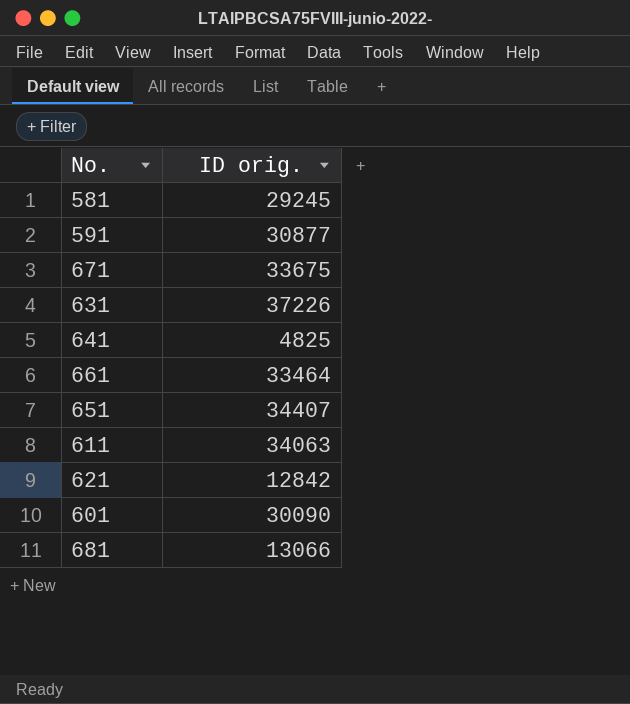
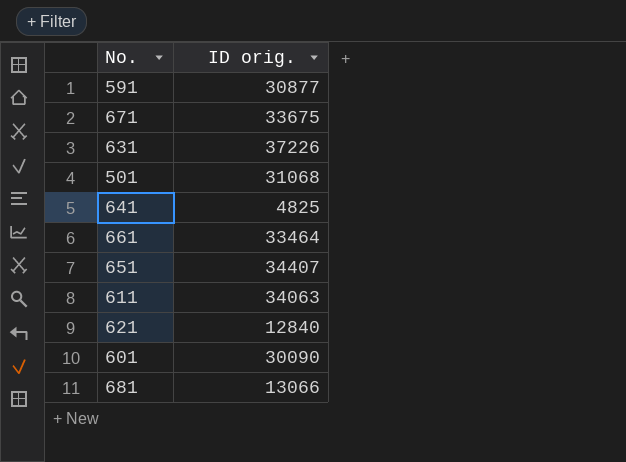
row 581: 29245 -> none
row 501: none -> 31068
621 | ID orig.: 12842 -> 12840

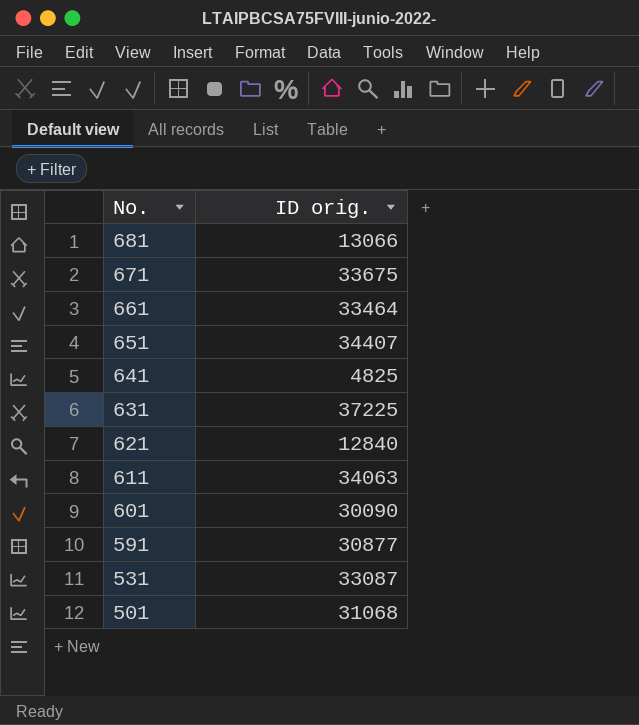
row order: none -> No. descending
631 | ID orig.: 37226 -> 37225
row 531: none -> 33087

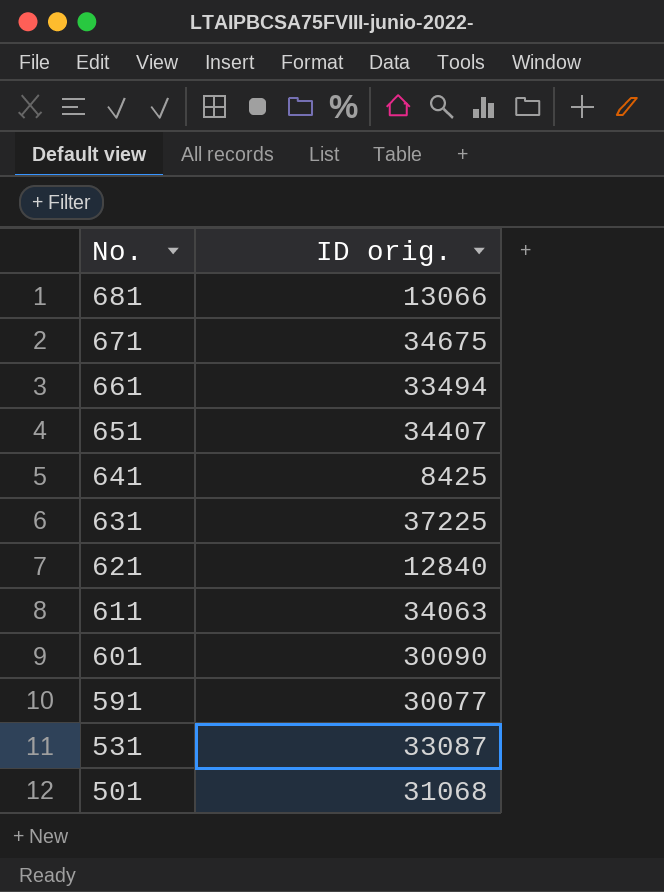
671 | ID orig.: 33675 -> 34675
661 | ID orig.: 33464 -> 33494
641 | ID orig.: 4825 -> 8425
591 | ID orig.: 30877 -> 30077

